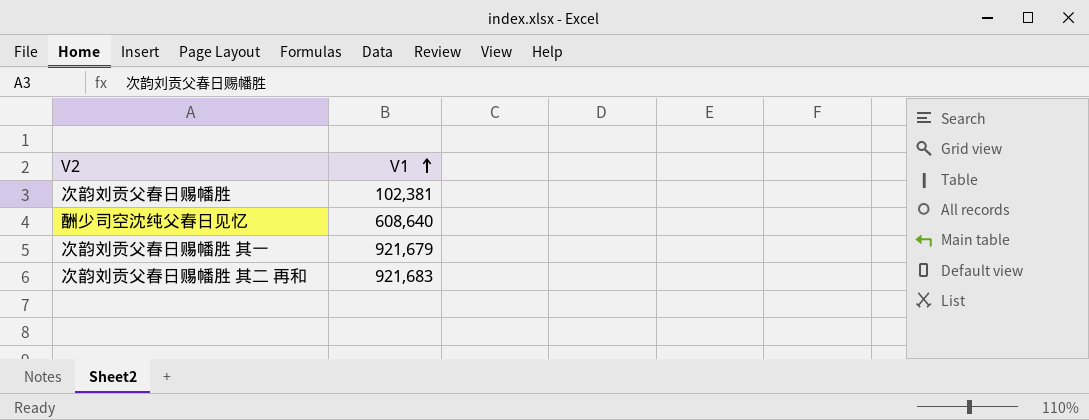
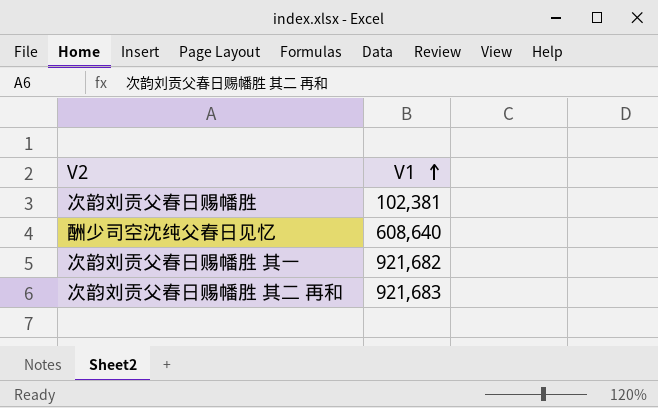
次韵刘贡父春日赐幡胜 其一 | V1: 921,679 -> 921,682

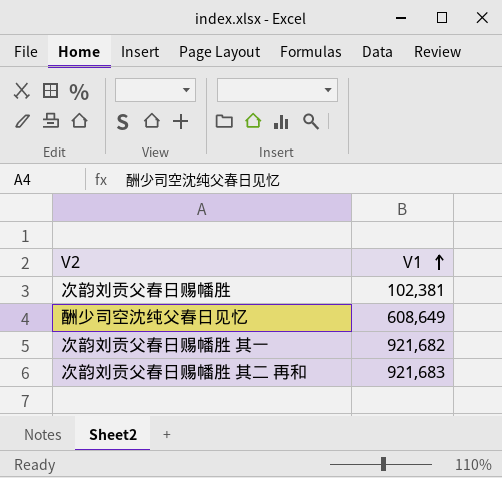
酬少司空沈纯父春日见忆 | V1: 608,640 -> 608,649

